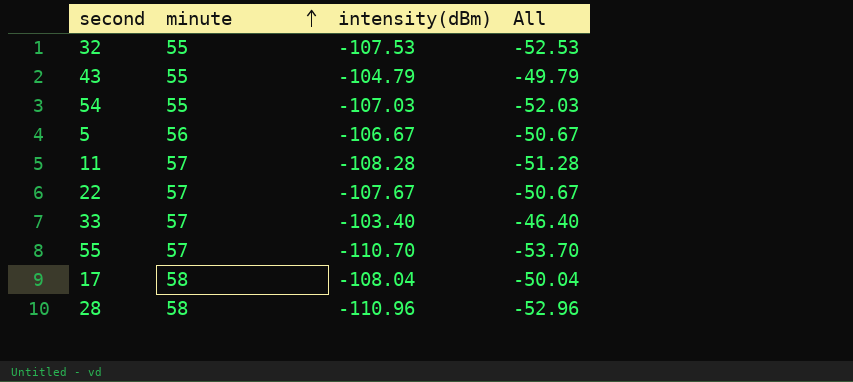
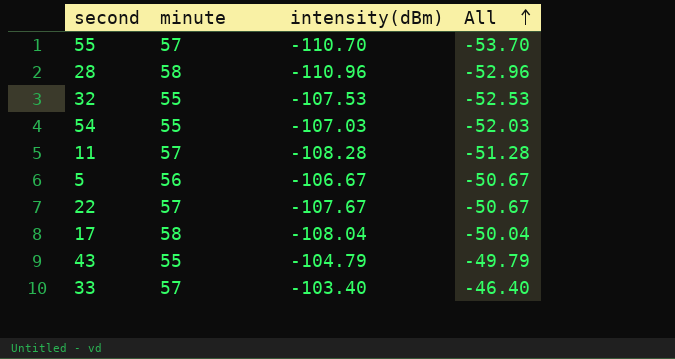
row order: minute ascending -> All ascending

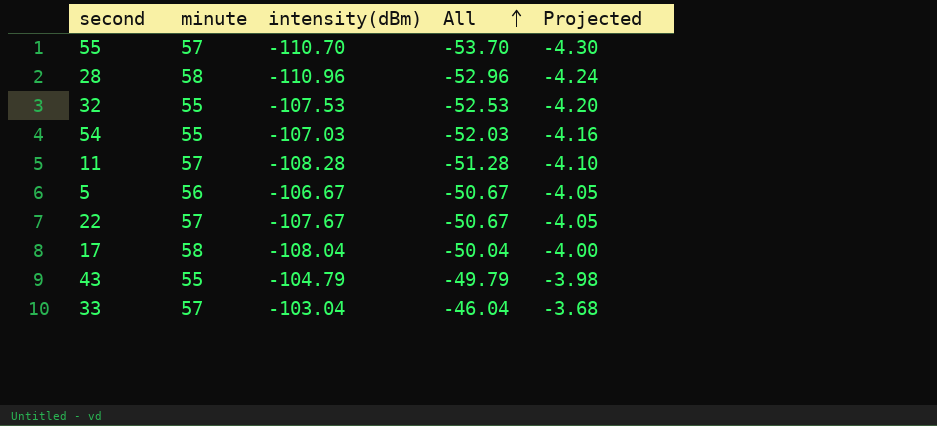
column Projected | formula: none -> [All] * 0.08
33 | intensity(dBm): -103.40 -> -103.04
33 | All: -46.40 -> -46.04

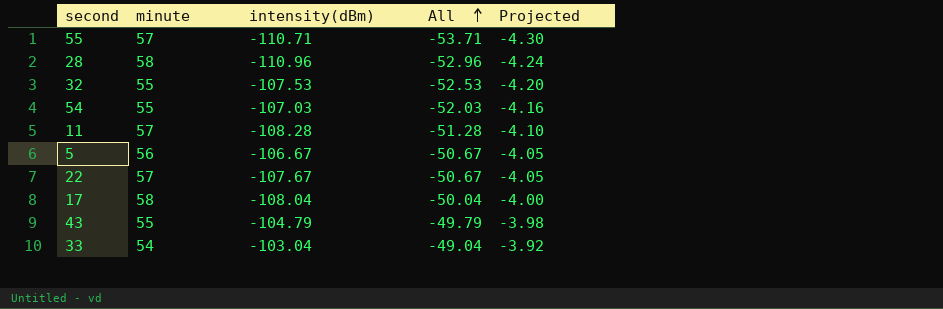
55 | intensity(dBm): -110.70 -> -110.71
55 | All: -53.70 -> -53.71
33 | minute: 57 -> 54
33 | All: -46.04 -> -49.04
33 | Projected: -3.68 -> -3.92

